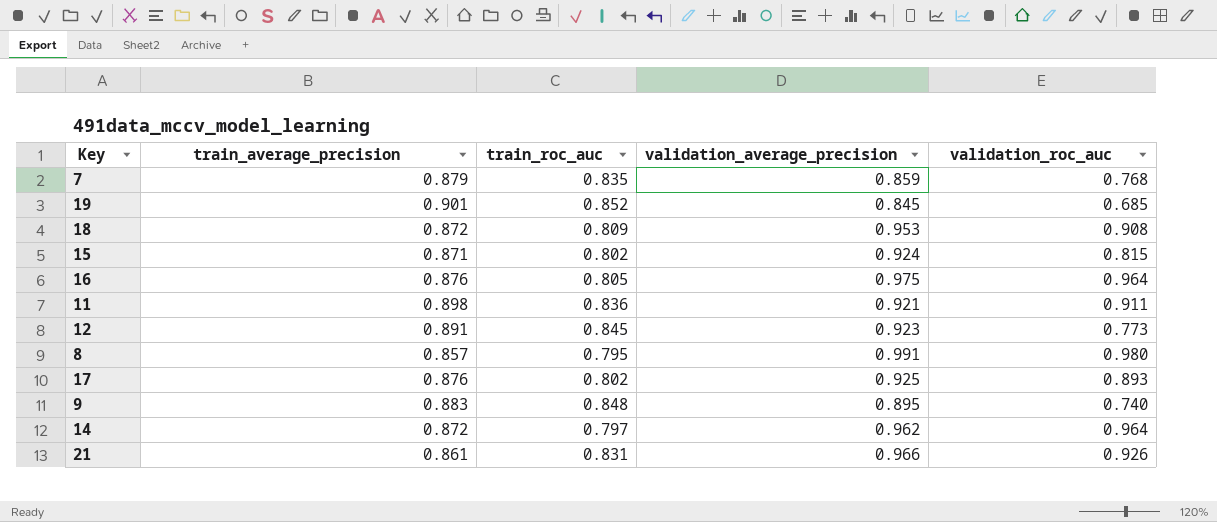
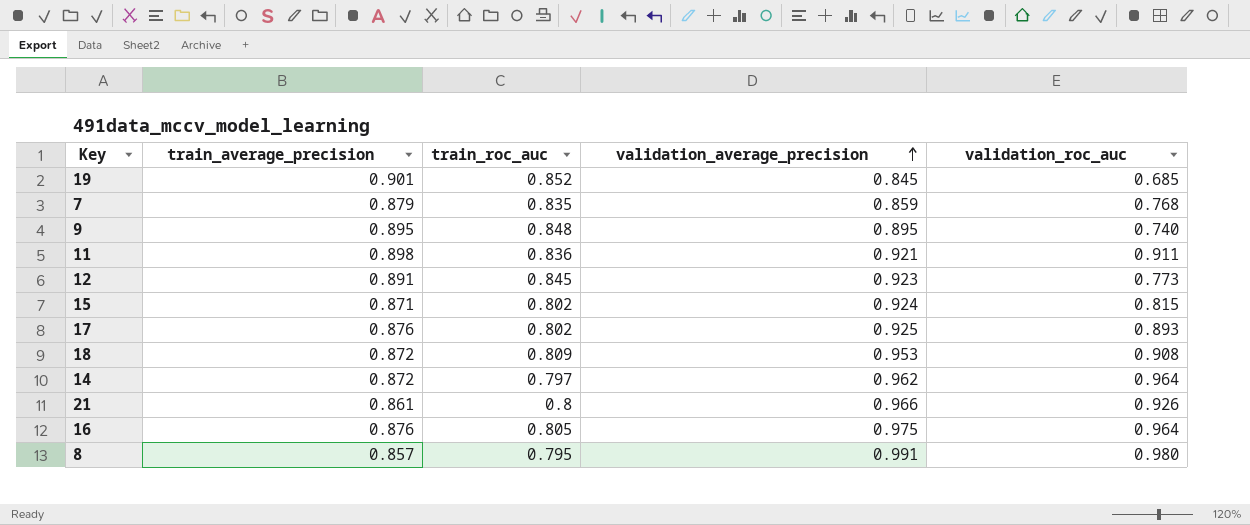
row order: none -> validation_average_precision ascending
9 | train_average_precision: 0.883 -> 0.895
21 | train_roc_auc: 0.831 -> 0.8

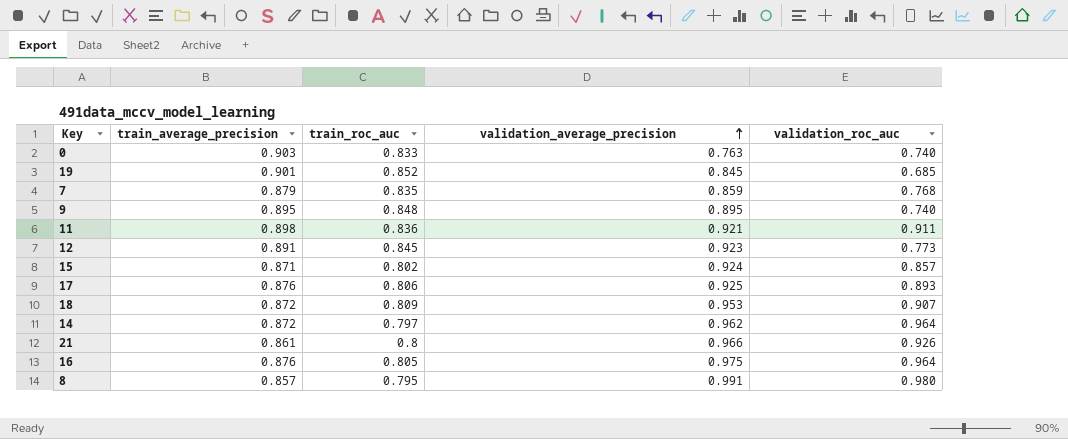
row 0: none -> 0.903 | 0.833 | 0.763 | 0.740
15 | validation_roc_auc: 0.815 -> 0.857
17 | train_roc_auc: 0.802 -> 0.806
18 | validation_roc_auc: 0.908 -> 0.907

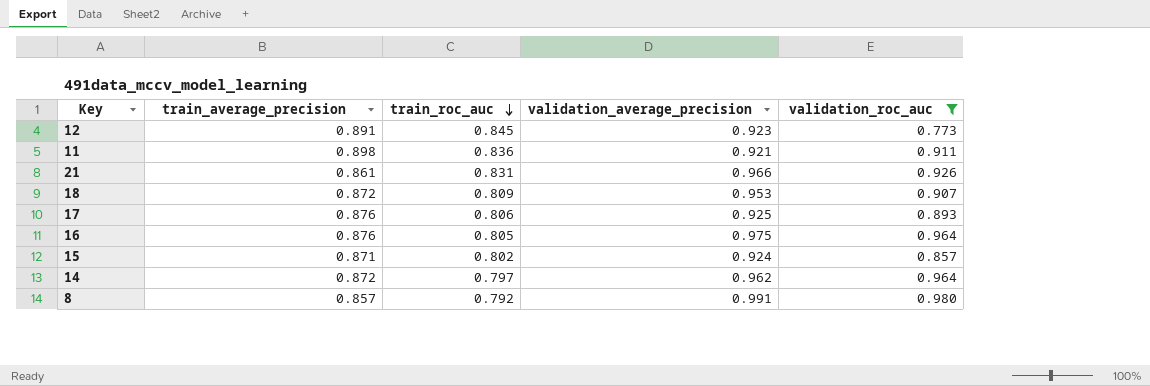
filter: none -> validation_roc_auc >= 0.773
row order: validation_average_precision ascending -> train_roc_auc descending
21 | train_roc_auc: 0.8 -> 0.831
8 | train_roc_auc: 0.795 -> 0.792

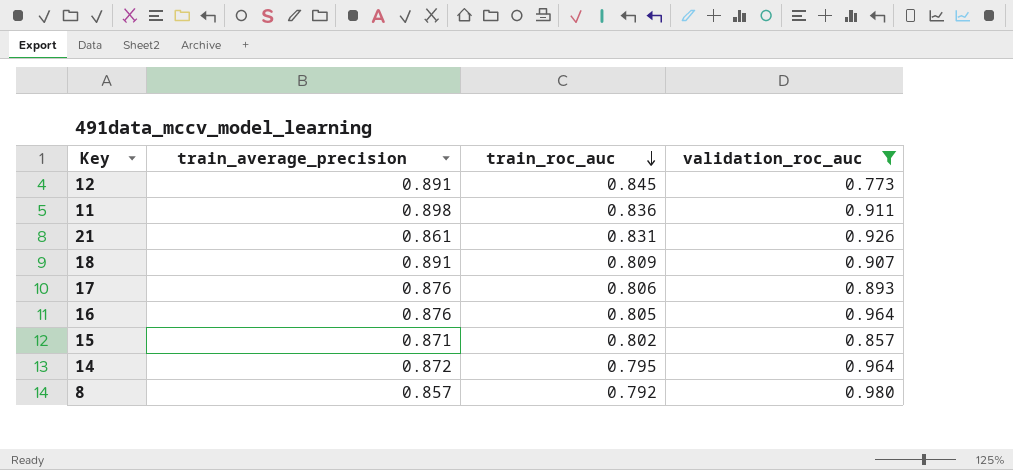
column validation_average_precision | position: 4 -> none
18 | train_average_precision: 0.872 -> 0.891
14 | train_roc_auc: 0.797 -> 0.795

